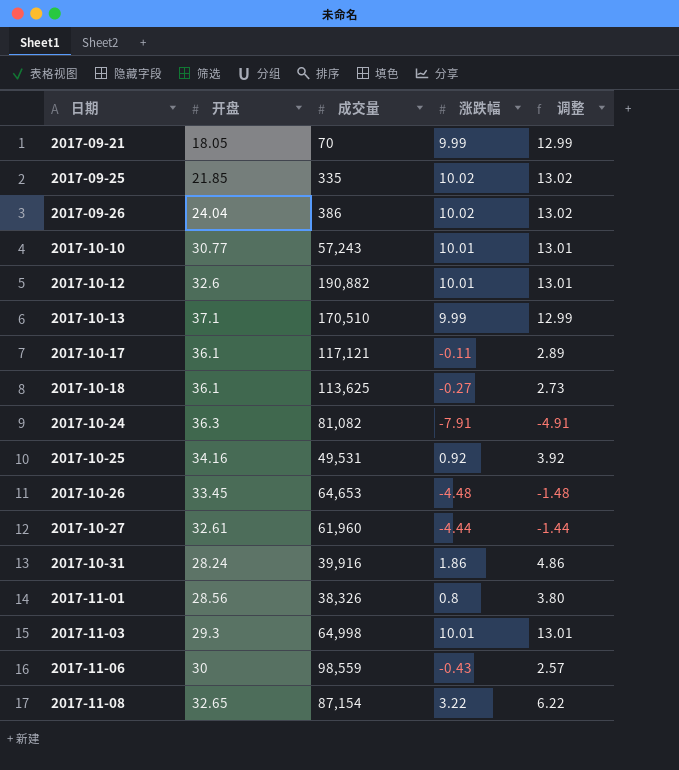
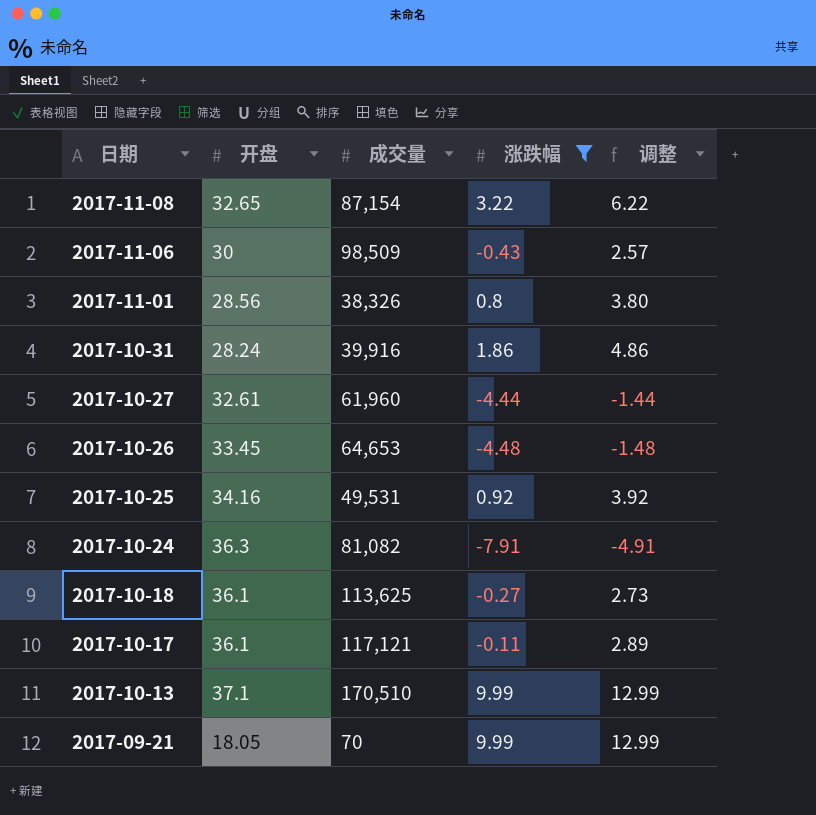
filter: none -> 涨跌幅 <= 9.99
row order: 日期 ascending -> 日期 descending
2017-11-06 | 成交量: 98,559 -> 98,509

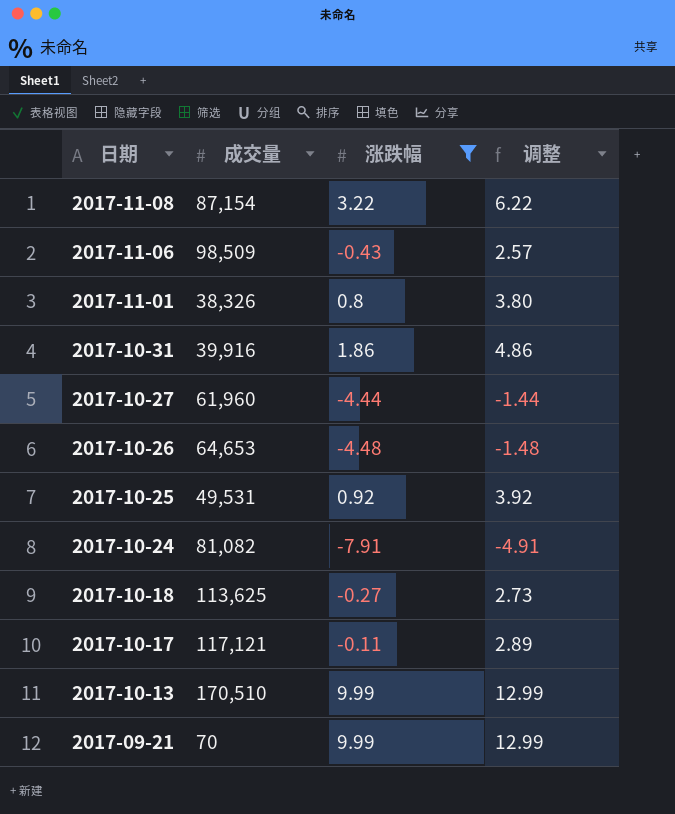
column 开盘 | position: 2 -> none

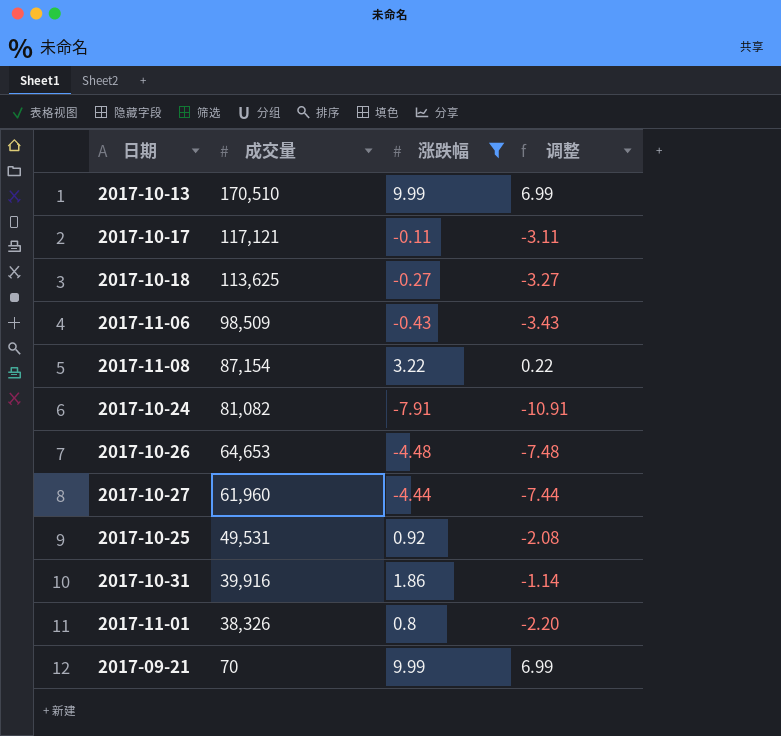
row order: 日期 descending -> 成交量 descending
column 调整 | formula: [涨跌幅] + 3 -> [涨跌幅] - 3

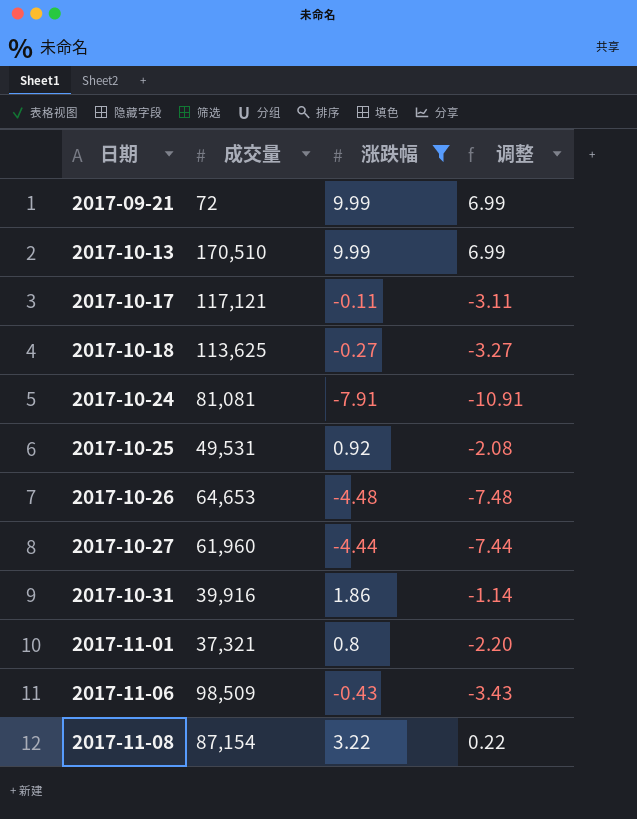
row order: 成交量 descending -> 日期 ascending
2017-09-21 | 成交量: 70 -> 72
2017-10-24 | 成交量: 81,082 -> 81,081
2017-11-01 | 成交量: 38,326 -> 37,321

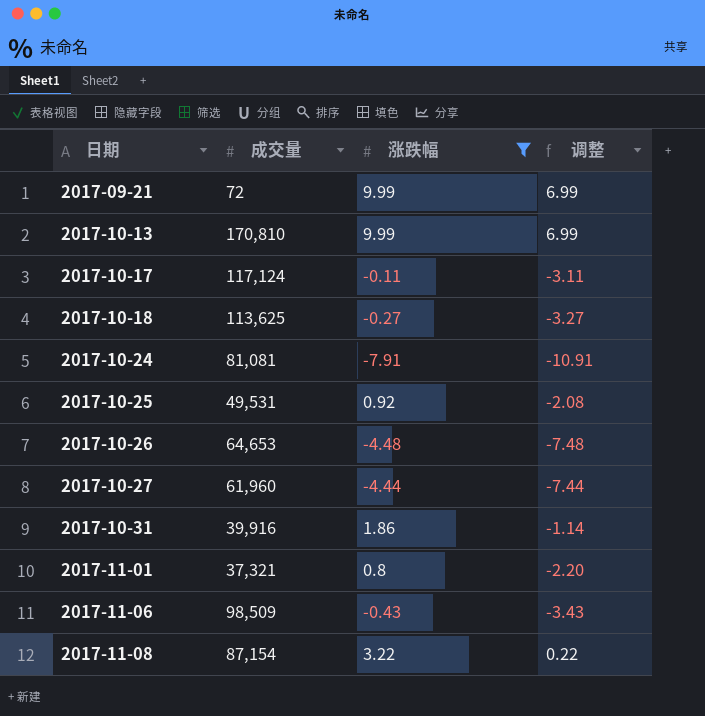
2017-10-13 | 成交量: 170,510 -> 170,810
2017-10-17 | 成交量: 117,121 -> 117,124

